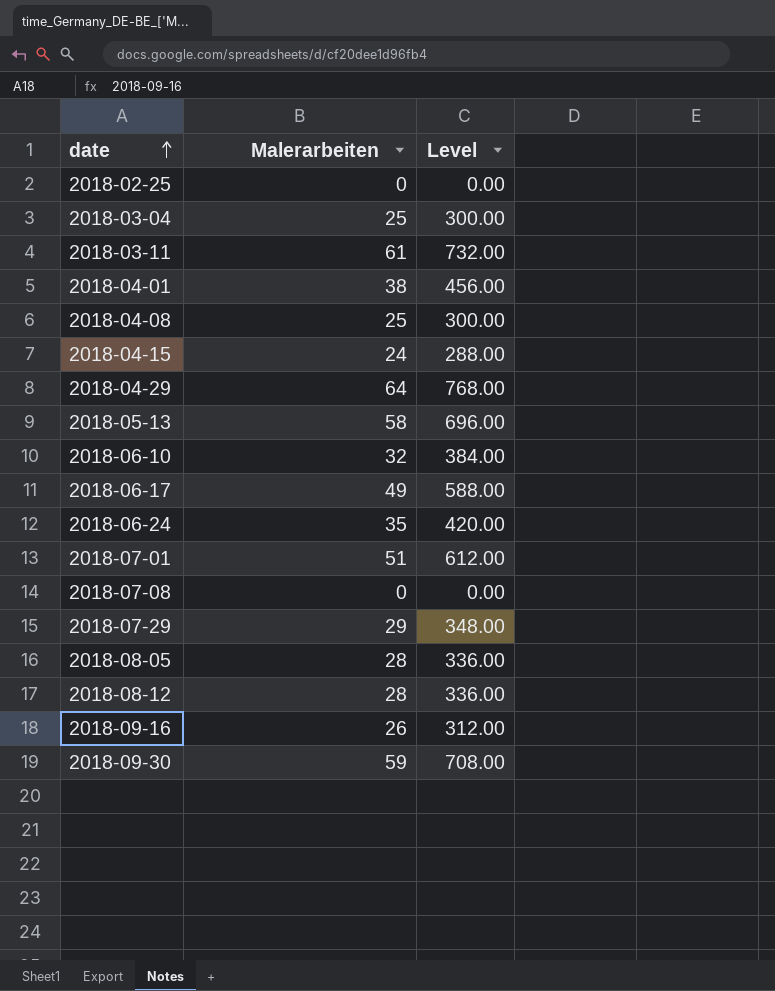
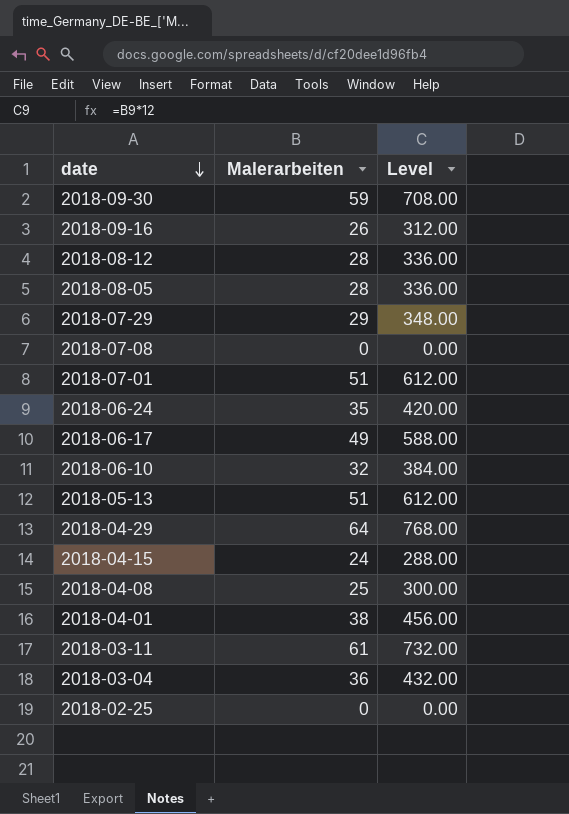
row order: date ascending -> date descending
2018-05-13 | Malerarbeiten: 58 -> 51
2018-05-13 | Level: 696.00 -> 612.00
2018-03-04 | Malerarbeiten: 25 -> 36
2018-03-04 | Level: 300.00 -> 432.00

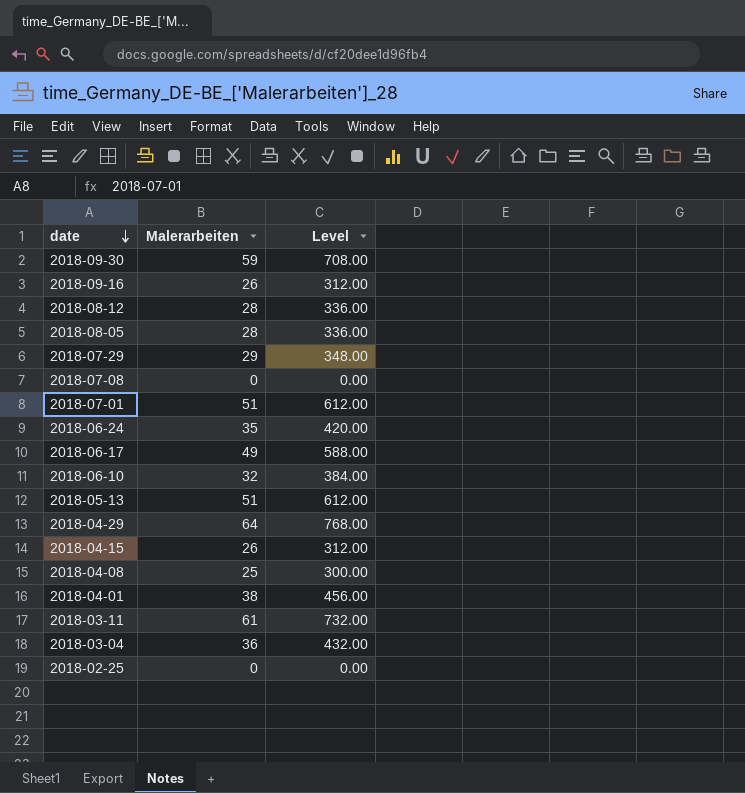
2018-04-15 | Malerarbeiten: 24 -> 26
2018-04-15 | Level: 288.00 -> 312.00

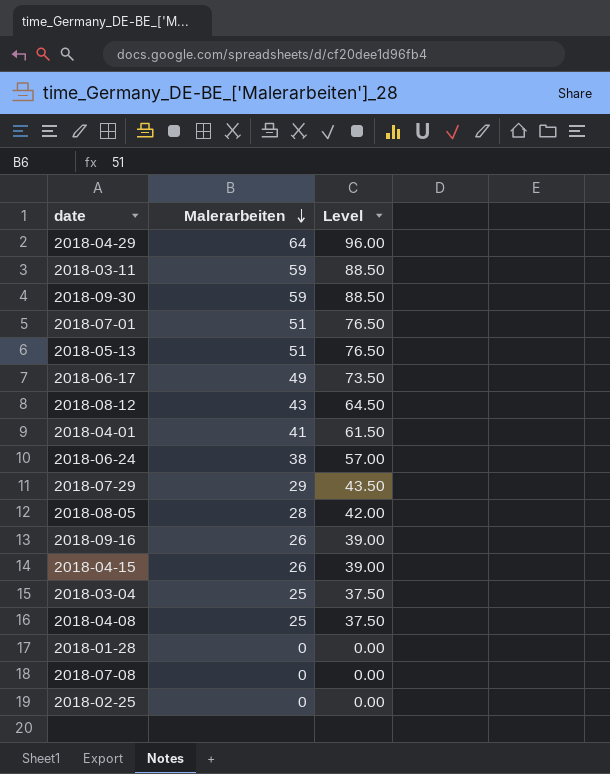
row order: date descending -> Malerarbeiten descending
column Level | formula: [Malerarbeiten] * 12 -> [Malerarbeiten] * 1.5
row 2018-06-10: 32 | 384.00 -> none
2018-03-11 | Malerarbeiten: 61 -> 59
2018-08-12 | Malerarbeiten: 28 -> 43
2018-04-01 | Malerarbeiten: 38 -> 41
2018-06-24 | Malerarbeiten: 35 -> 38
2018-03-04 | Malerarbeiten: 36 -> 25
row 2018-01-28: none -> 0 | 0.00

